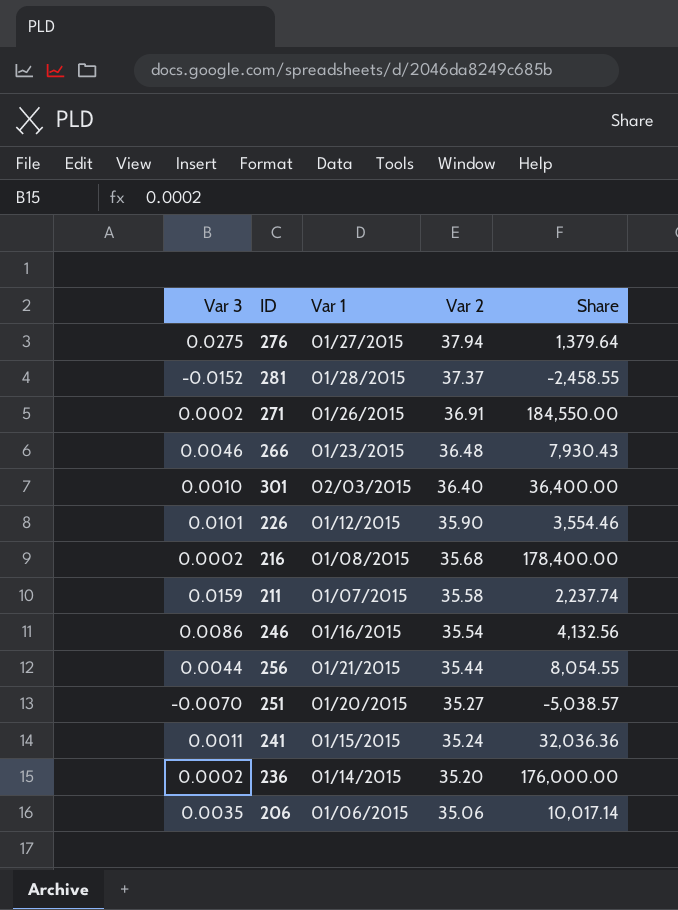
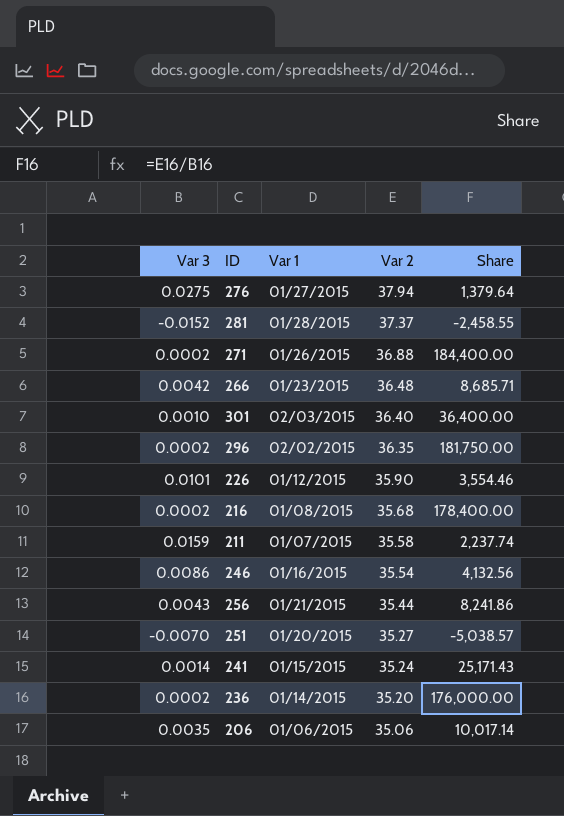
271 | Var 2: 36.91 -> 36.88
271 | Share: 184,550.00 -> 184,400.00
266 | Var 3: 0.0046 -> 0.0042
266 | Share: 7,930.43 -> 8,685.71
row 296: none -> 0.0002 | 02/02/2015 | 36.35 | 181,750.00
256 | Var 3: 0.0044 -> 0.0043
256 | Share: 8,054.55 -> 8,241.86
241 | Var 3: 0.0011 -> 0.0014
241 | Share: 32,036.36 -> 25,171.43

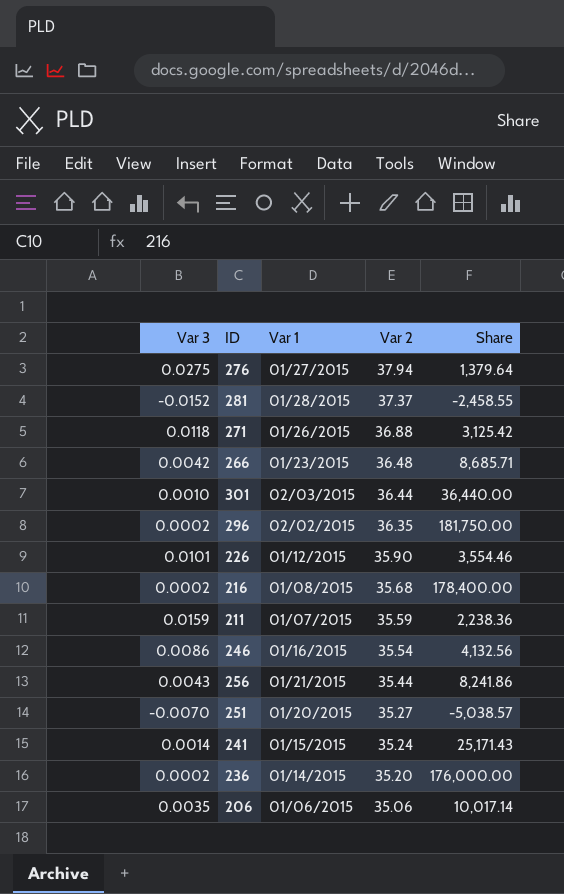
271 | Var 3: 0.0002 -> 0.0118
271 | Share: 184,400.00 -> 3,125.42
301 | Var 2: 36.40 -> 36.44
301 | Share: 36,400.00 -> 36,440.00
211 | Var 2: 35.58 -> 35.59
211 | Share: 2,237.74 -> 2,238.36

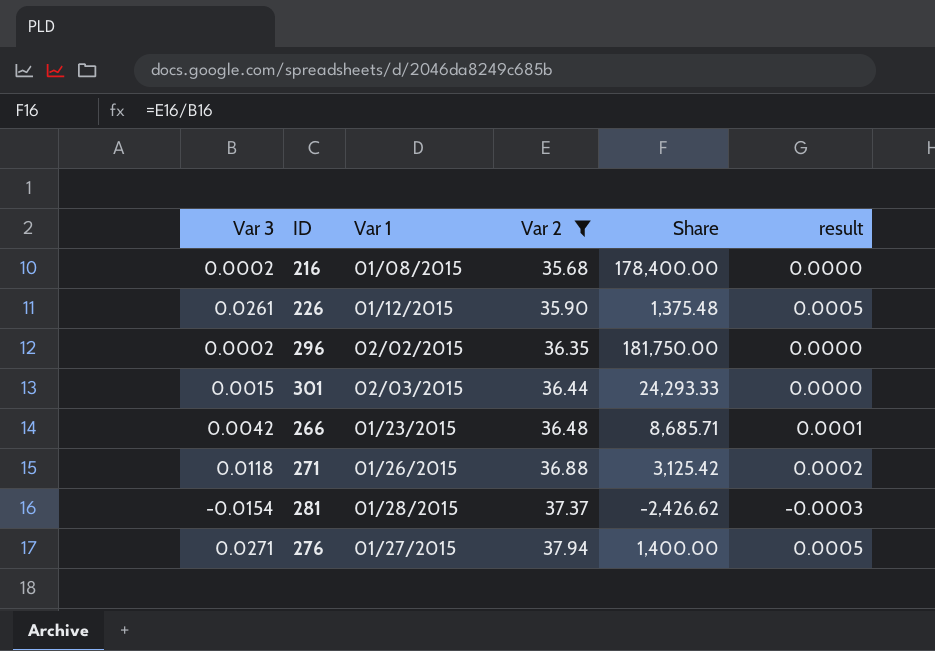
filter: none -> Var 2 >= 35.68
row order: Var 2 descending -> Var 2 ascending
column result | formula: none -> [Var 3] * 0.02
226 | Var 3: 0.0101 -> 0.0261
226 | Share: 3,554.46 -> 1,375.48
301 | Var 3: 0.0010 -> 0.0015
301 | Share: 36,440.00 -> 24,293.33
281 | Var 3: -0.0152 -> -0.0154
281 | Share: -2,458.55 -> -2,426.62
276 | Var 3: 0.0275 -> 0.0271
276 | Share: 1,379.64 -> 1,400.00

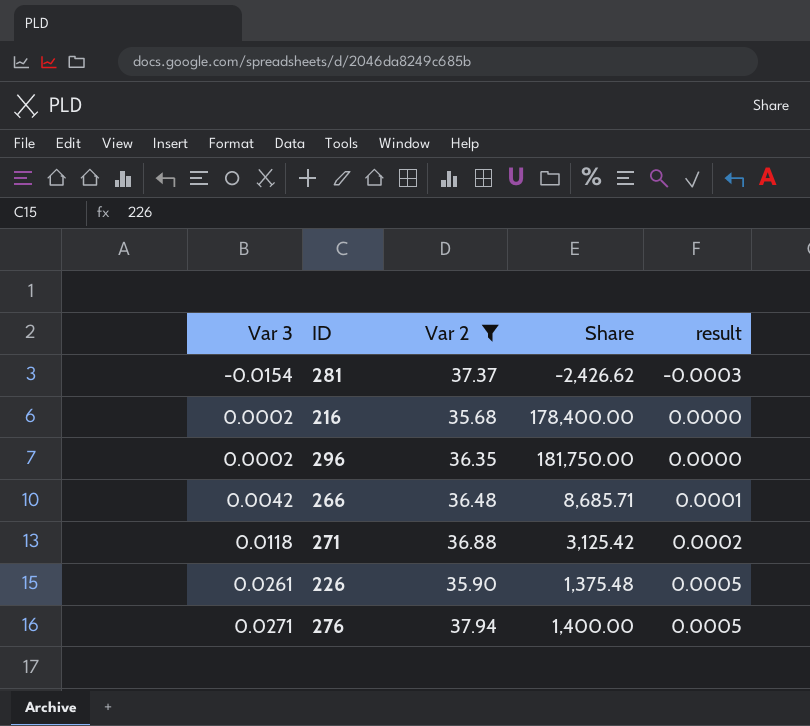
row order: Var 2 ascending -> Var 3 ascending
column Var 1 | position: 3 -> none
row 301: 0.0015 | 02/03/2015 | 36.44 | 24,293.33 | 0.0000 -> none

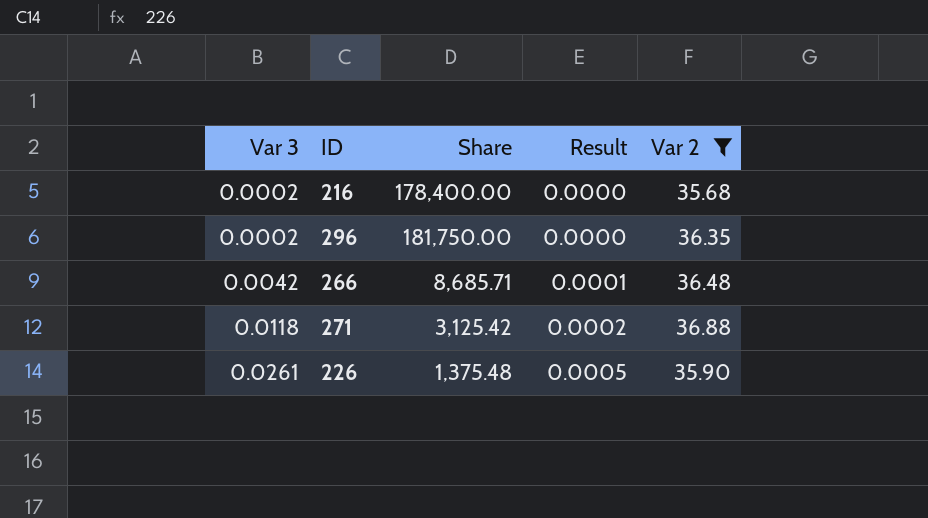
column name: result -> Result
column Var 2 | position: 3 -> 5
row 281: -0.0154 | 37.37 | -2,426.62 | -0.0003 -> none
row 276: 0.0271 | 37.94 | 1,400.00 | 0.0005 -> none

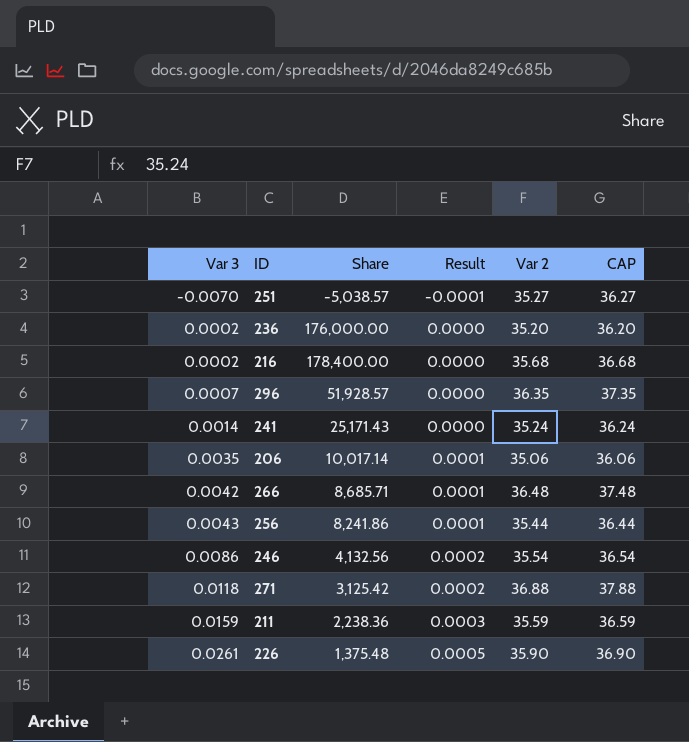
filter: Var 2 >= 35.68 -> none
column CAP | formula: none -> [Var 2] + 1
296 | Var 3: 0.0002 -> 0.0007
296 | Share: 181,750.00 -> 51,928.57

